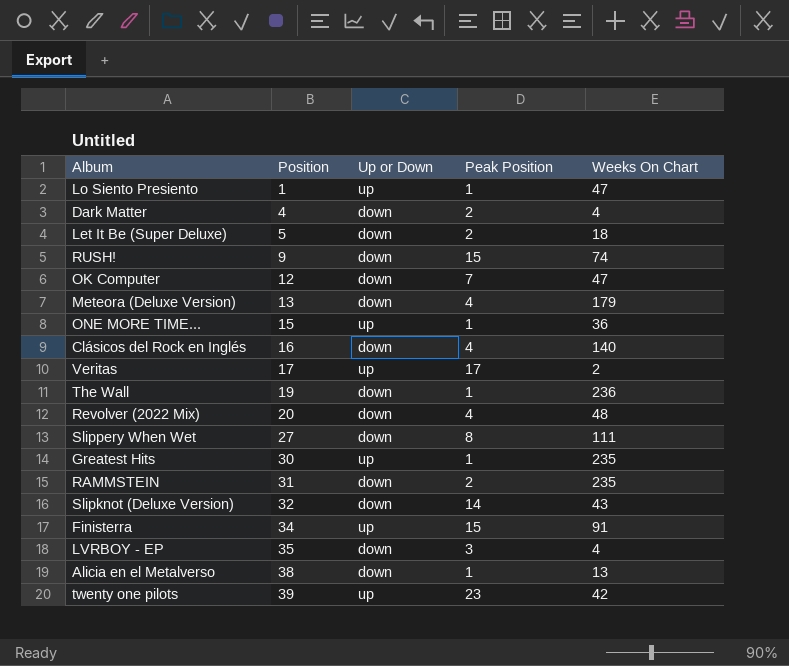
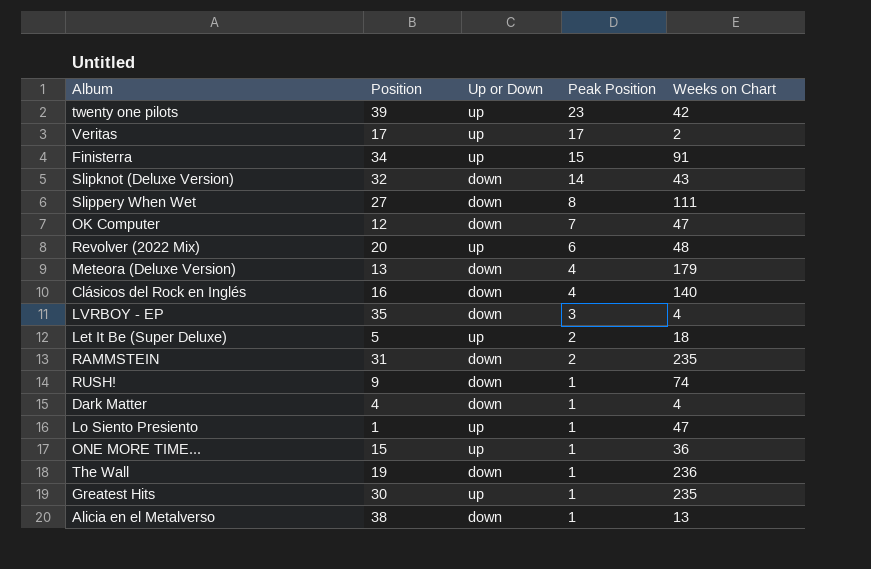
row order: Position ascending -> Peak Position descending
column name: Weeks On Chart -> Weeks on Chart
Revolver (2022 Mix) | Up or Down: down -> up
Revolver (2022 Mix) | Peak Position: 4 -> 6
Let It Be (Super Deluxe) | Up or Down: down -> up
RUSH! | Peak Position: 15 -> 1
Dark Matter | Peak Position: 2 -> 1

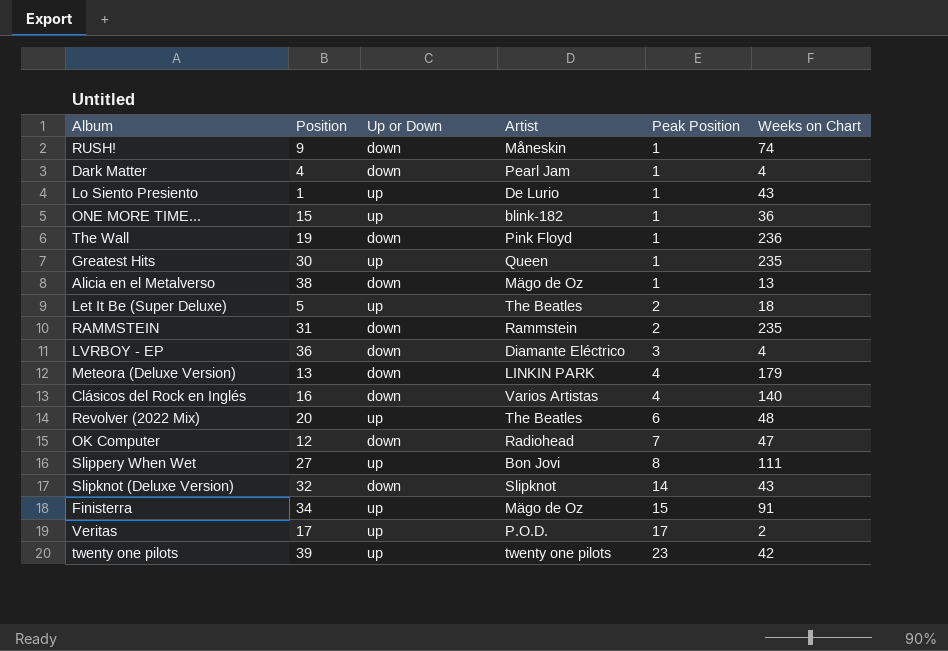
row order: Peak Position descending -> Peak Position ascending
column Artist | position: none -> 4
Lo Siento Presiento | Weeks on Chart: 47 -> 43
LVRBOY - EP | Position: 35 -> 36
Slippery When Wet | Up or Down: down -> up

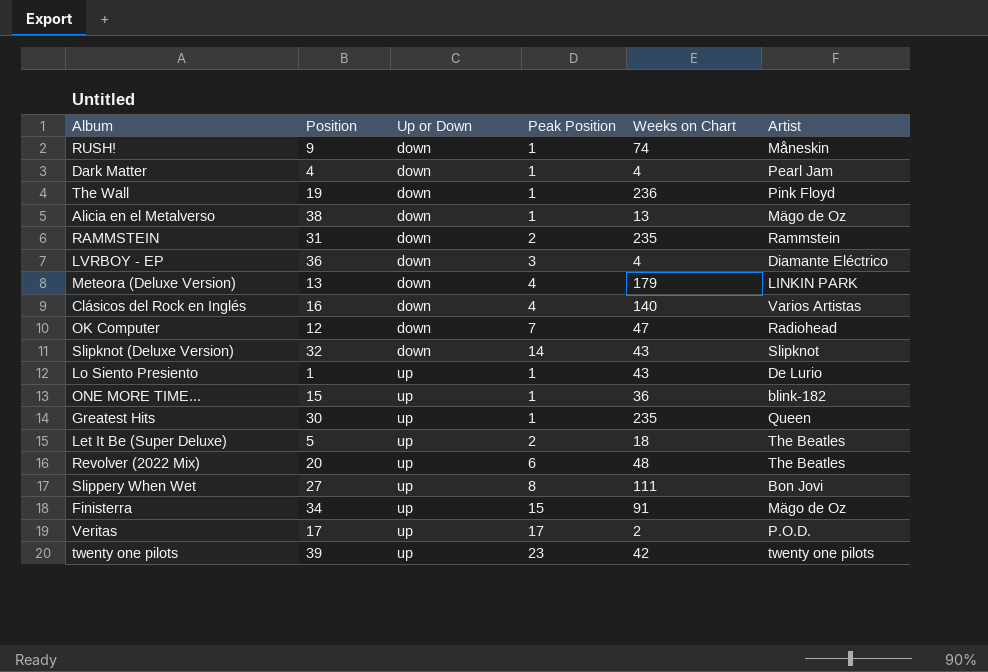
row order: Peak Position ascending -> Up or Down ascending
column Artist | position: 4 -> 6

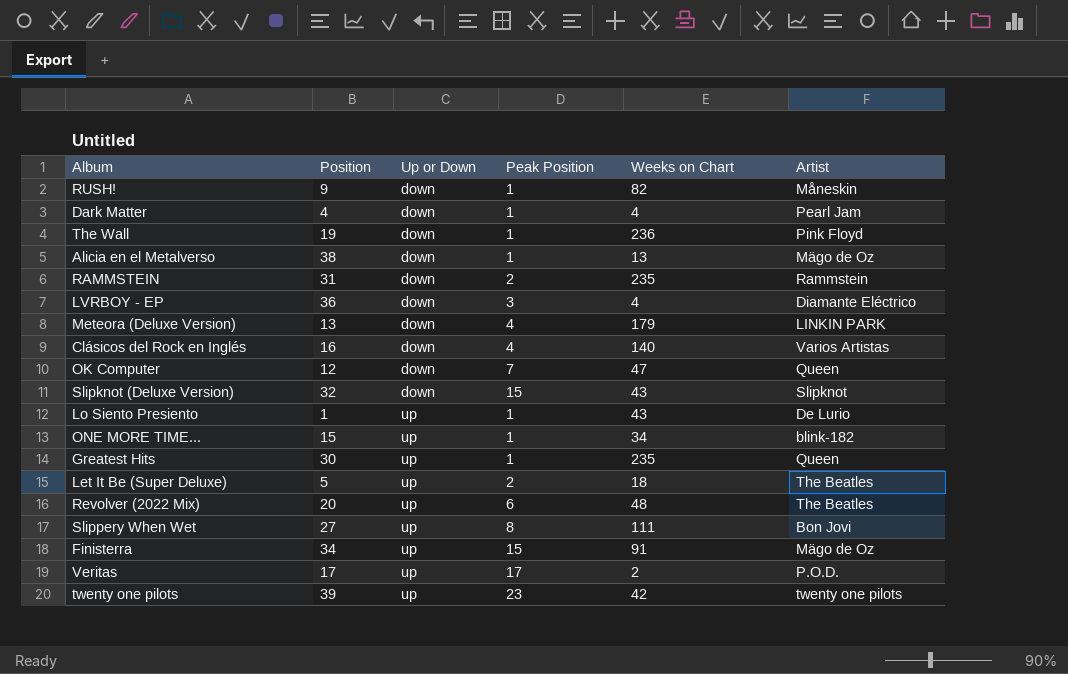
RUSH! | Weeks on Chart: 74 -> 82
OK Computer | Artist: Radiohead -> Queen
Slipknot (Deluxe Version) | Peak Position: 14 -> 15
ONE MORE TIME... | Weeks on Chart: 36 -> 34

